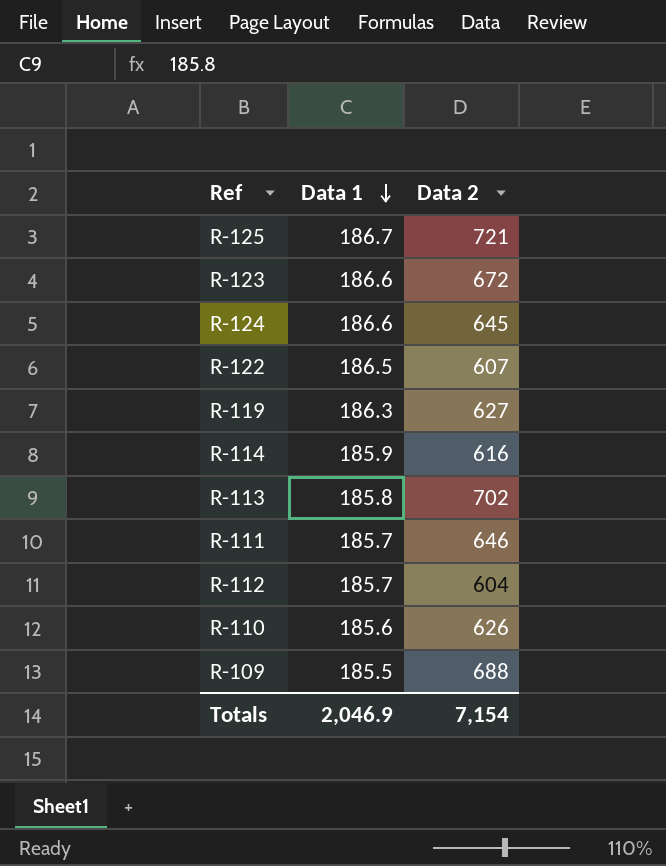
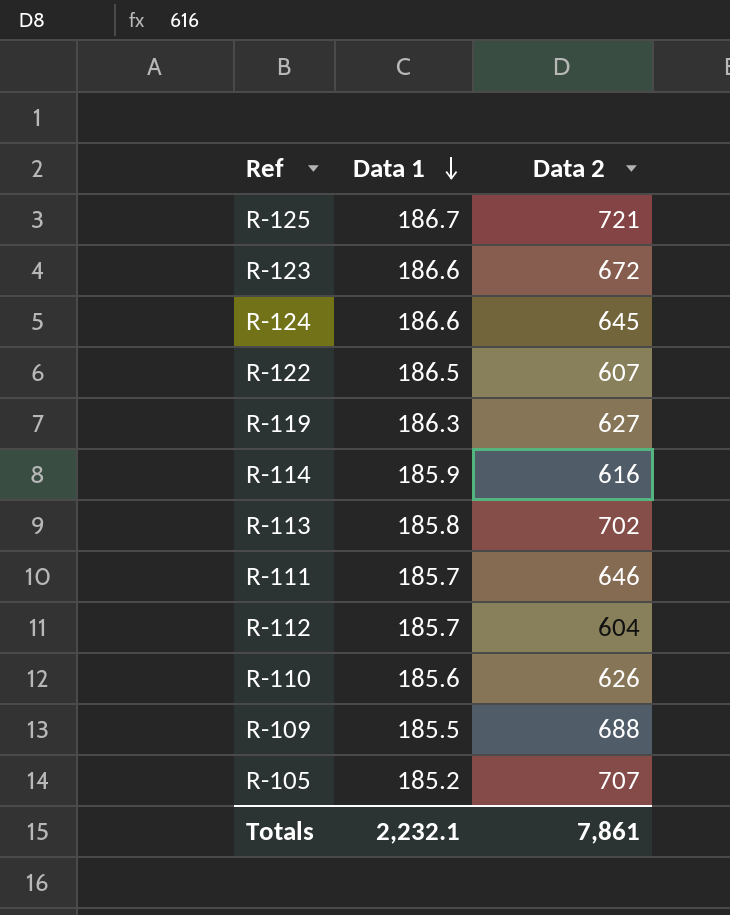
row R-105: none -> 185.2 | 707
Totals | Data 1: 2,046.9 -> 2,232.1
Totals | Data 2: 7,154 -> 7,861

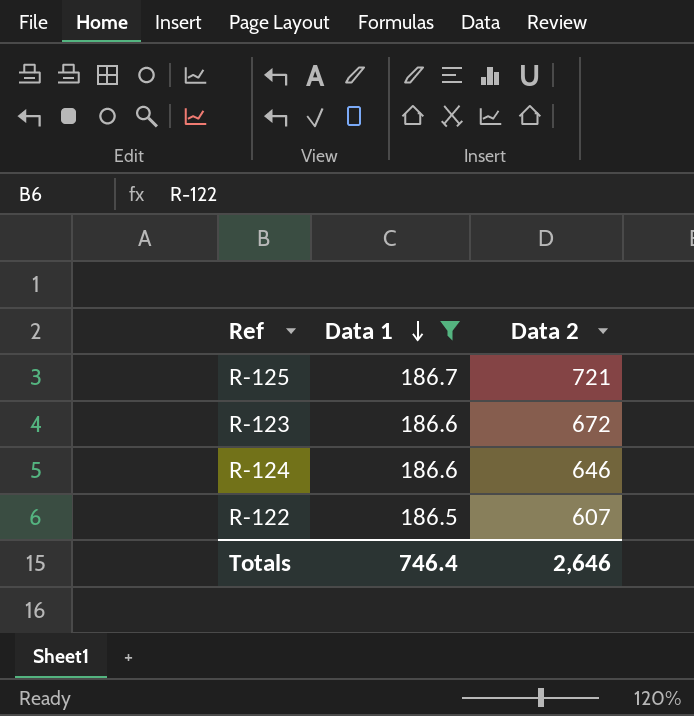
filter: none -> Data 1 >= 186.5
R-124 | Data 2: 645 -> 646
Totals | Data 1: 2,232.1 -> 746.4
Totals | Data 2: 7,861 -> 2,646

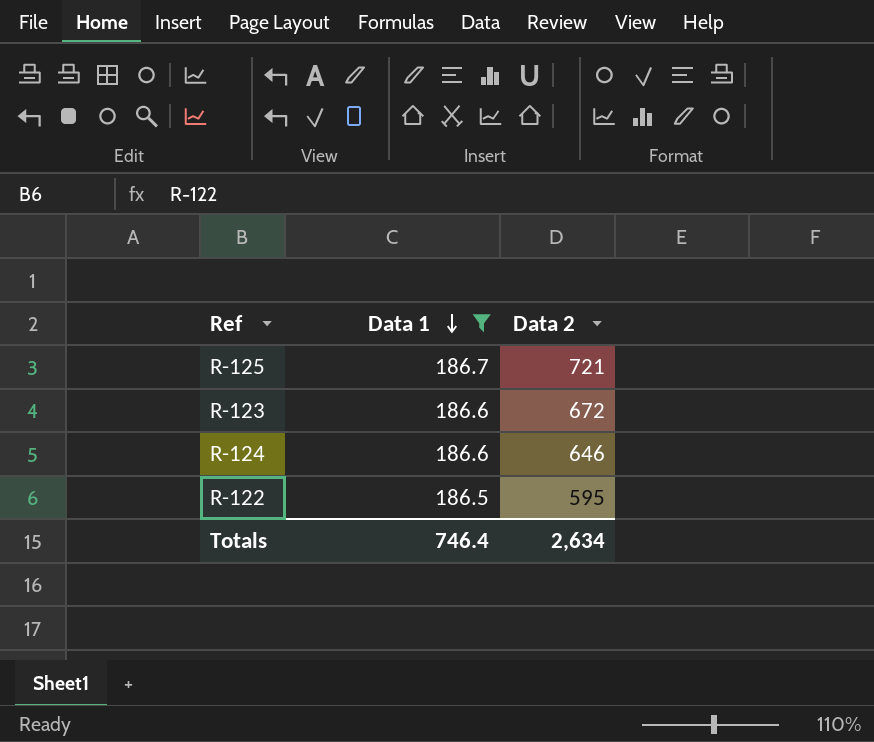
R-122 | Data 2: 607 -> 595
Totals | Data 2: 2,646 -> 2,634

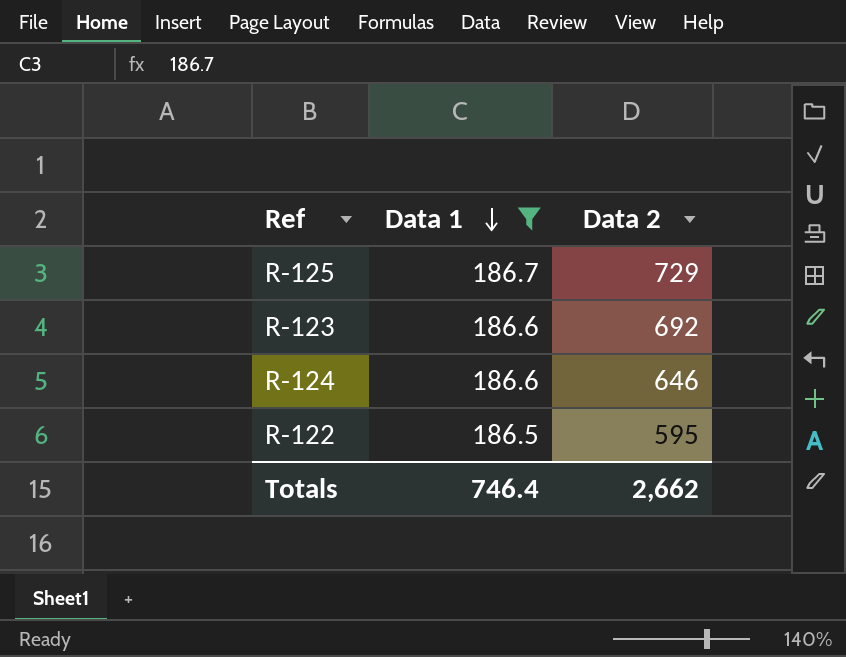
R-125 | Data 2: 721 -> 729
R-123 | Data 2: 672 -> 692
Totals | Data 2: 2,634 -> 2,662

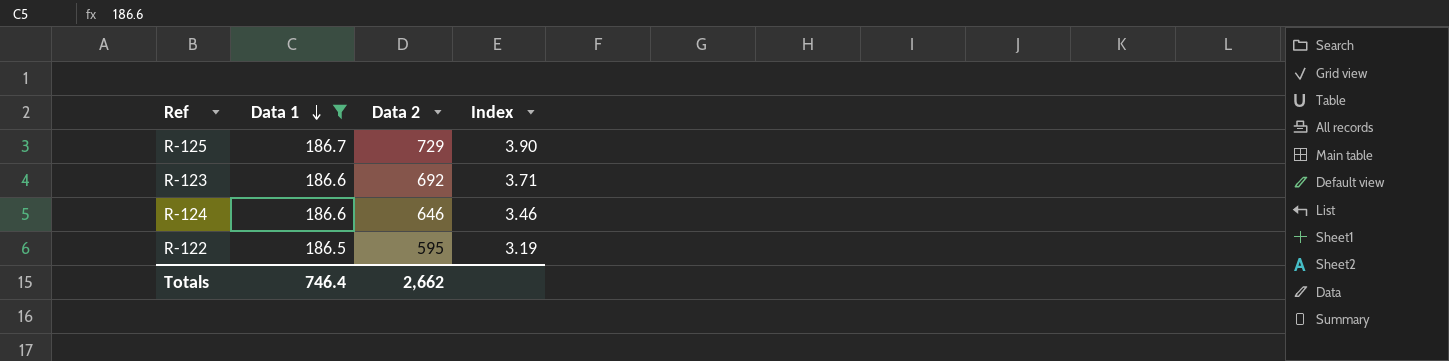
column Index | formula: none -> [Data 2] / [Data 1]

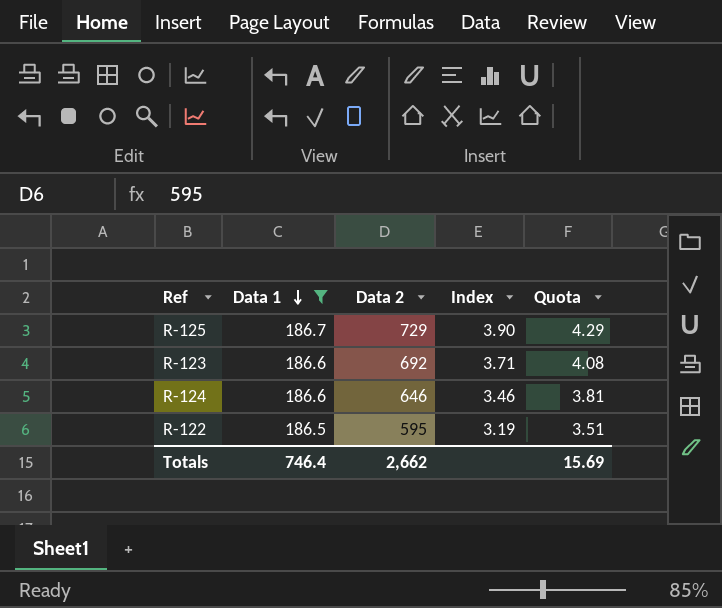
column Quota | formula: none -> [Index] * 1.1

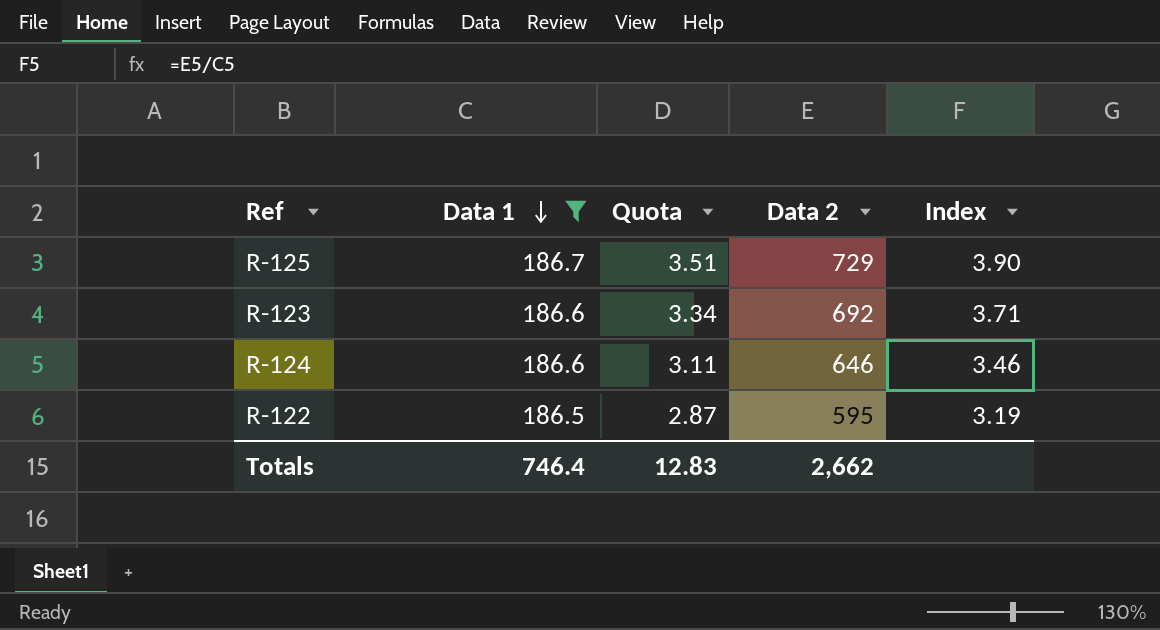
column Quota | formula: [Index] * 1.1 -> [Index] * 0.9
column Quota | position: 5 -> 3
Totals | Quota: 15.69 -> 12.83

